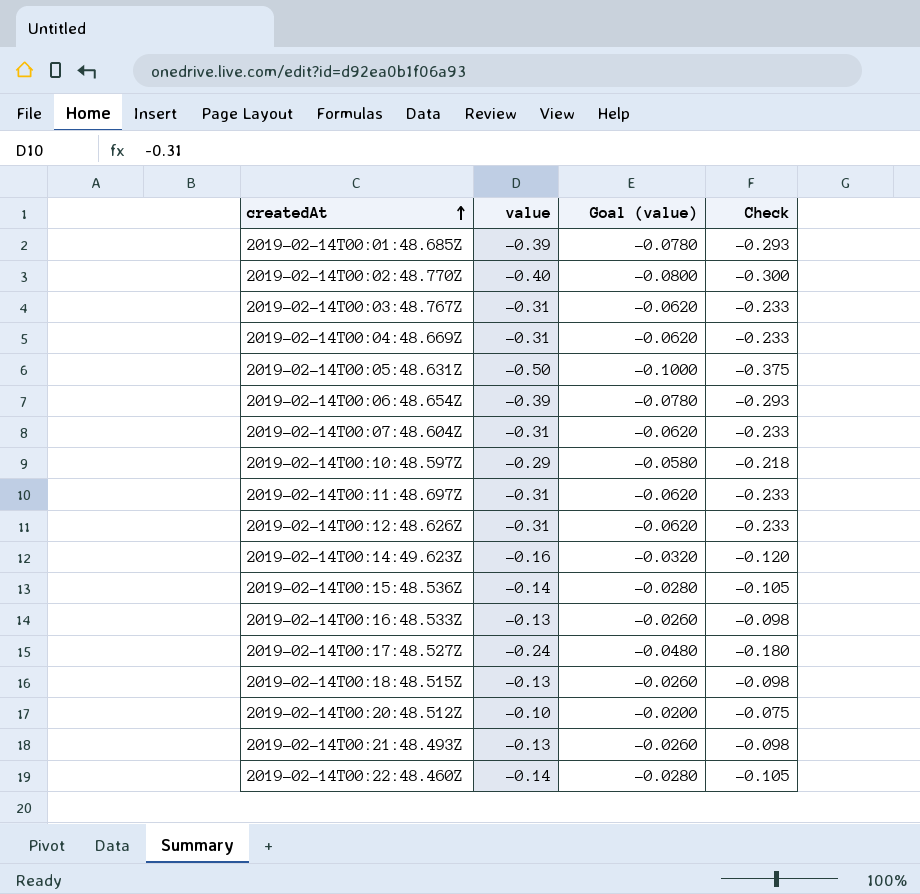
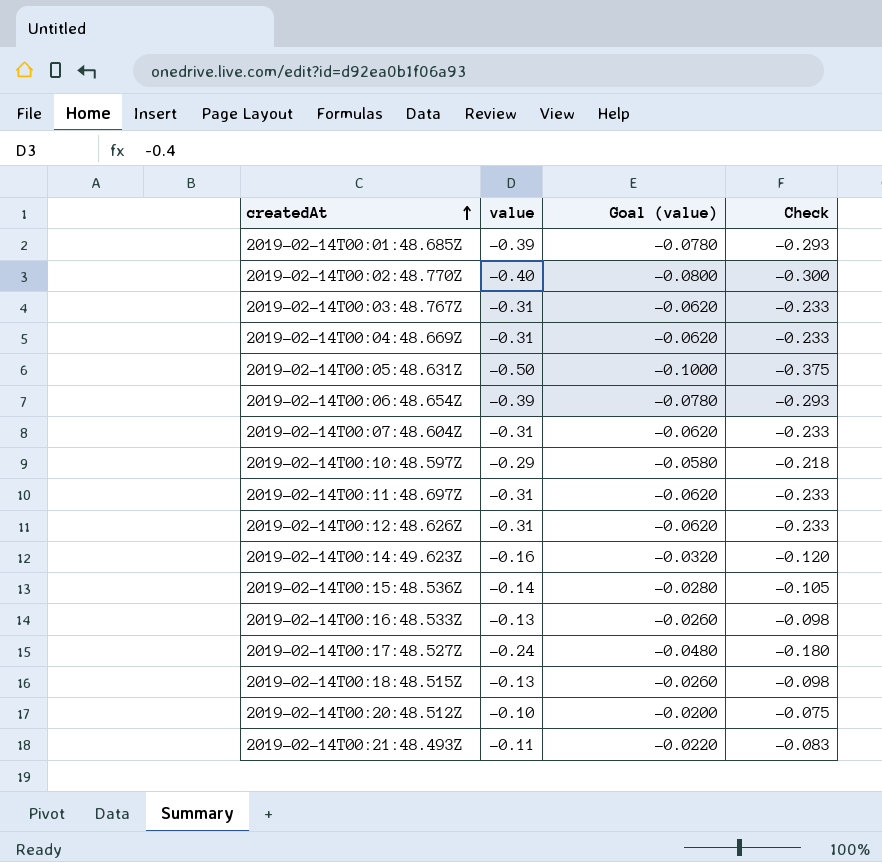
row 2019-02-14T00:22:48.460Z: -0.14 | -0.0280 | -0.105 -> none
2019-02-14T00:21:48.493Z | value: -0.13 -> -0.11
2019-02-14T00:21:48.493Z | Goal (value): -0.0260 -> -0.0220
2019-02-14T00:21:48.493Z | Check: -0.098 -> -0.083

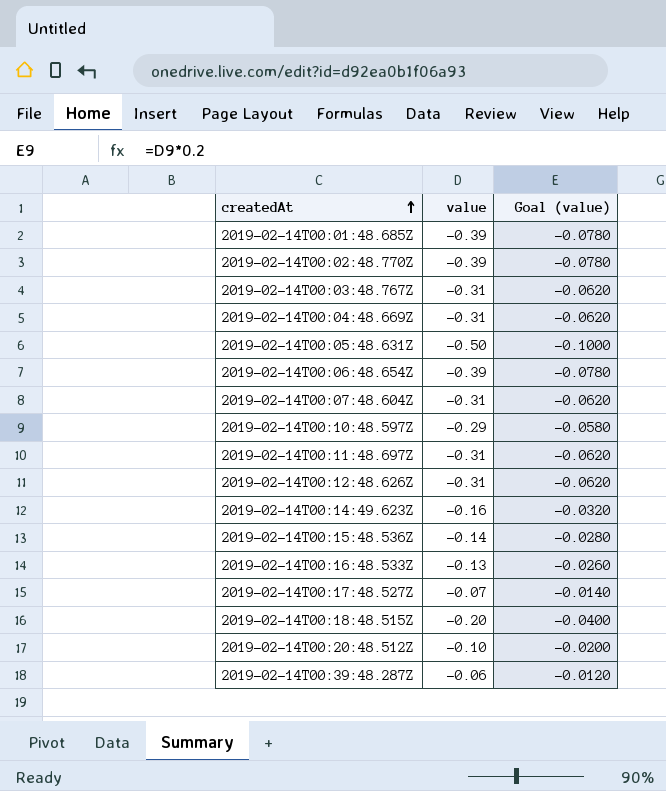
column Check | formula: [value] * 0.75 -> none
row 2019-02-14T00:21:48.493Z: -0.11 | -0.0220 | -0.083 -> none
2019-02-14T00:02:48.770Z | value: -0.40 -> -0.39
2019-02-14T00:02:48.770Z | Goal (value): -0.0800 -> -0.0780
2019-02-14T00:17:48.527Z | value: -0.24 -> -0.07
2019-02-14T00:17:48.527Z | Goal (value): -0.0480 -> -0.0140
2019-02-14T00:18:48.515Z | value: -0.13 -> -0.20
2019-02-14T00:18:48.515Z | Goal (value): -0.0260 -> -0.0400
row 2019-02-14T00:39:48.287Z: none -> -0.06 | -0.0120

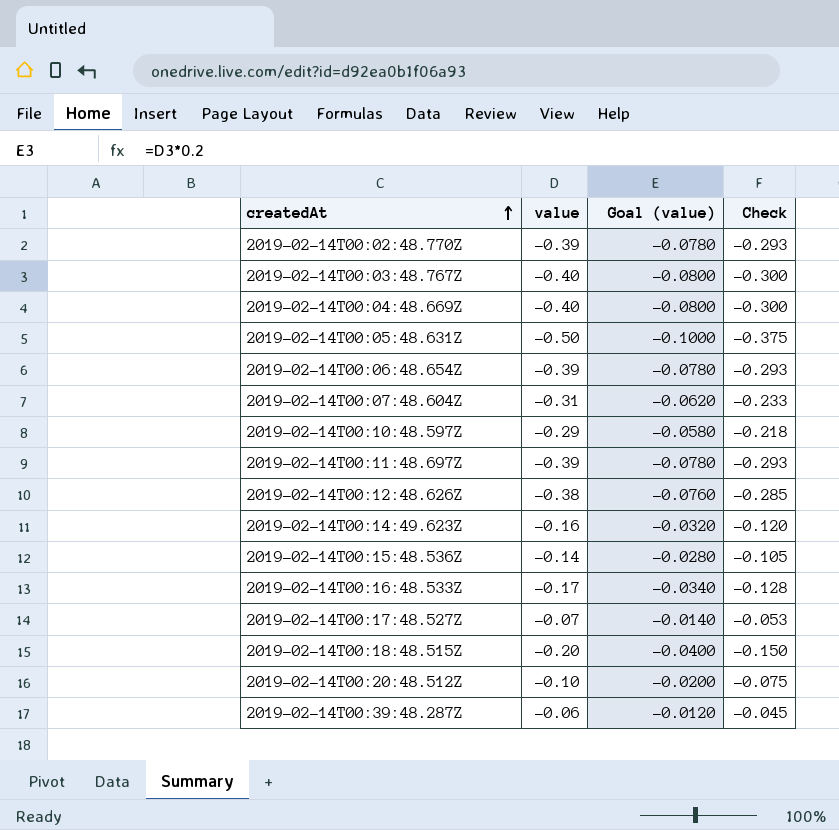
column Check | formula: none -> [value] * 0.75
row 2019-02-14T00:01:48.685Z: -0.39 | -0.0780 -> none
2019-02-14T00:03:48.767Z | value: -0.31 -> -0.40
2019-02-14T00:03:48.767Z | Goal (value): -0.0620 -> -0.0800
2019-02-14T00:04:48.669Z | value: -0.31 -> -0.40
2019-02-14T00:04:48.669Z | Goal (value): -0.0620 -> -0.0800
2019-02-14T00:11:48.697Z | value: -0.31 -> -0.39
2019-02-14T00:11:48.697Z | Goal (value): -0.0620 -> -0.0780
2019-02-14T00:12:48.626Z | value: -0.31 -> -0.38
2019-02-14T00:12:48.626Z | Goal (value): -0.0620 -> -0.0760
2019-02-14T00:16:48.533Z | value: -0.13 -> -0.17
2019-02-14T00:16:48.533Z | Goal (value): -0.0260 -> -0.0340

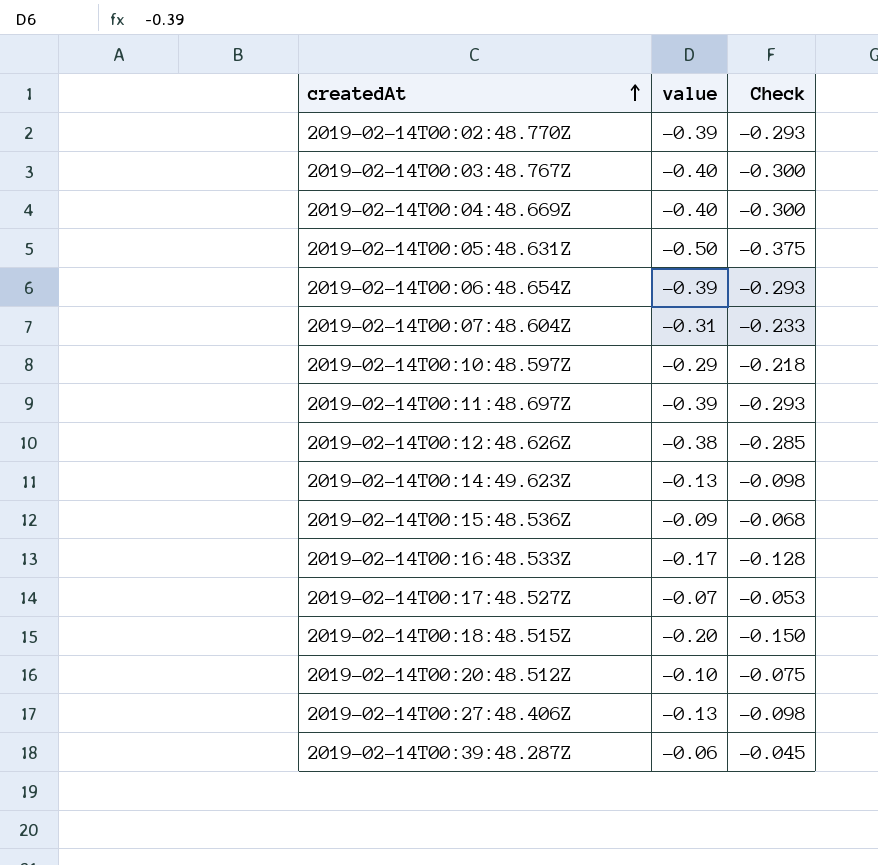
column Goal (value) | formula: [value] * 0.2 -> none
2019-02-14T00:14:49.623Z | value: -0.16 -> -0.13
2019-02-14T00:14:49.623Z | Check: -0.120 -> -0.098
2019-02-14T00:15:48.536Z | value: -0.14 -> -0.09
2019-02-14T00:15:48.536Z | Check: -0.105 -> -0.068
row 2019-02-14T00:27:48.406Z: none -> -0.13 | -0.098

